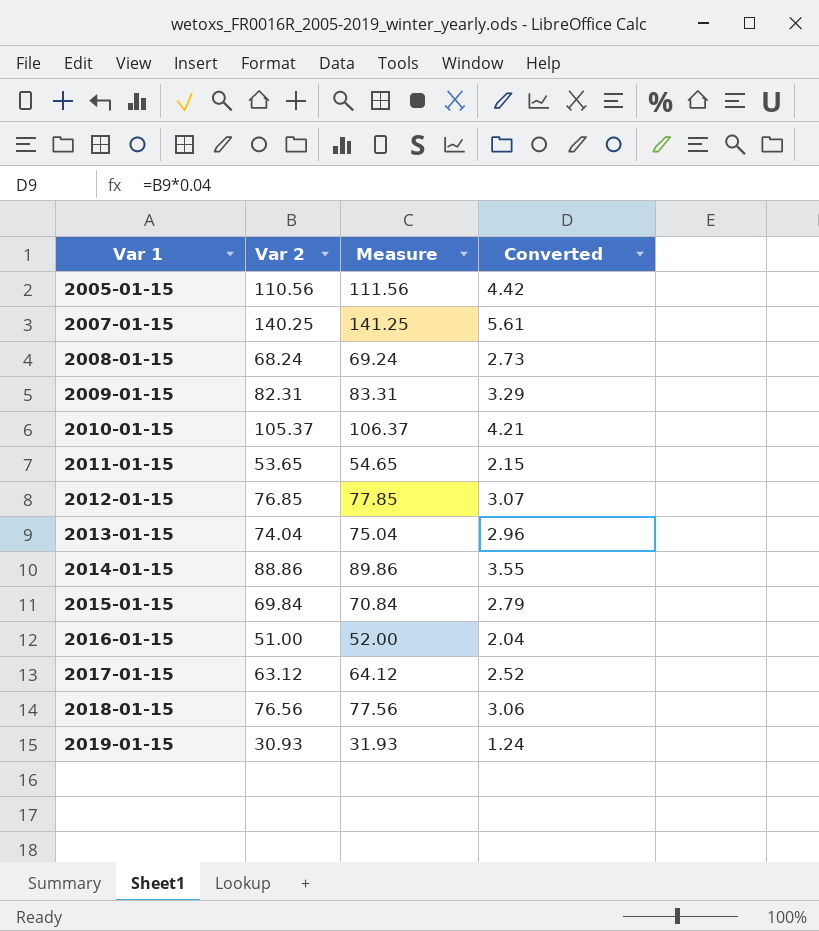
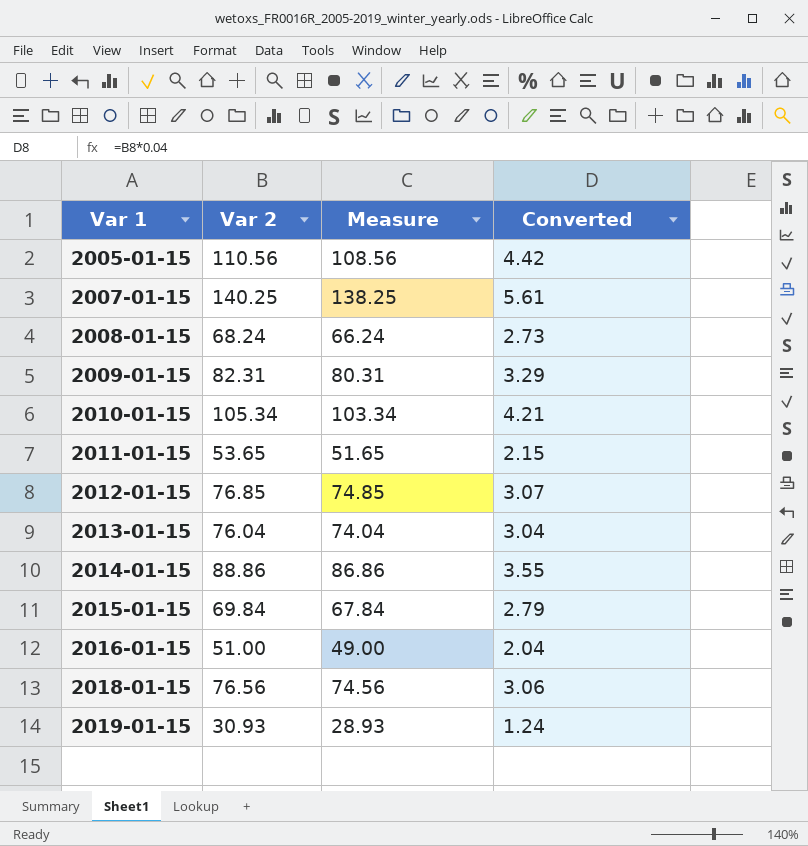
column Measure | formula: [Var 2] + 1 -> [Var 2] - 2
row 2017-01-15: 63.12 | 64.12 | 2.52 -> none
2010-01-15 | Var 2: 105.37 -> 105.34
2013-01-15 | Var 2: 74.04 -> 76.04
2013-01-15 | Converted: 2.96 -> 3.04

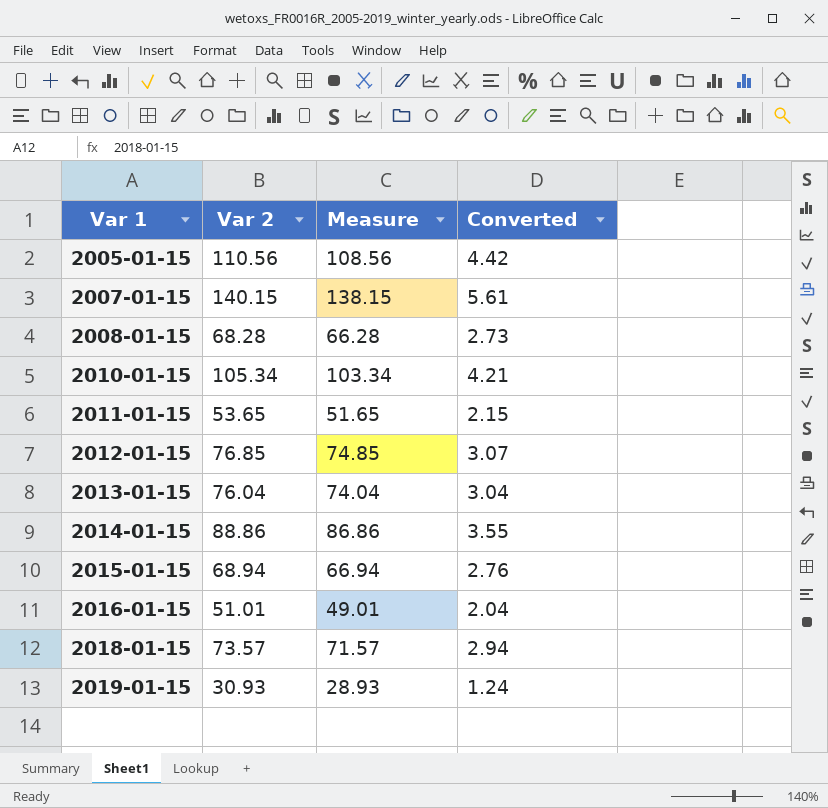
row 2009-01-15: 82.31 | 80.31 | 3.29 -> none
2007-01-15 | Var 2: 140.25 -> 140.15
2007-01-15 | Measure: 138.25 -> 138.15
2008-01-15 | Var 2: 68.24 -> 68.28
2008-01-15 | Measure: 66.24 -> 66.28
2015-01-15 | Var 2: 69.84 -> 68.94
2015-01-15 | Measure: 67.84 -> 66.94
2015-01-15 | Converted: 2.79 -> 2.76
2016-01-15 | Var 2: 51.00 -> 51.01
2016-01-15 | Measure: 49.00 -> 49.01
2018-01-15 | Var 2: 76.56 -> 73.57
2018-01-15 | Measure: 74.56 -> 71.57
2018-01-15 | Converted: 3.06 -> 2.94

